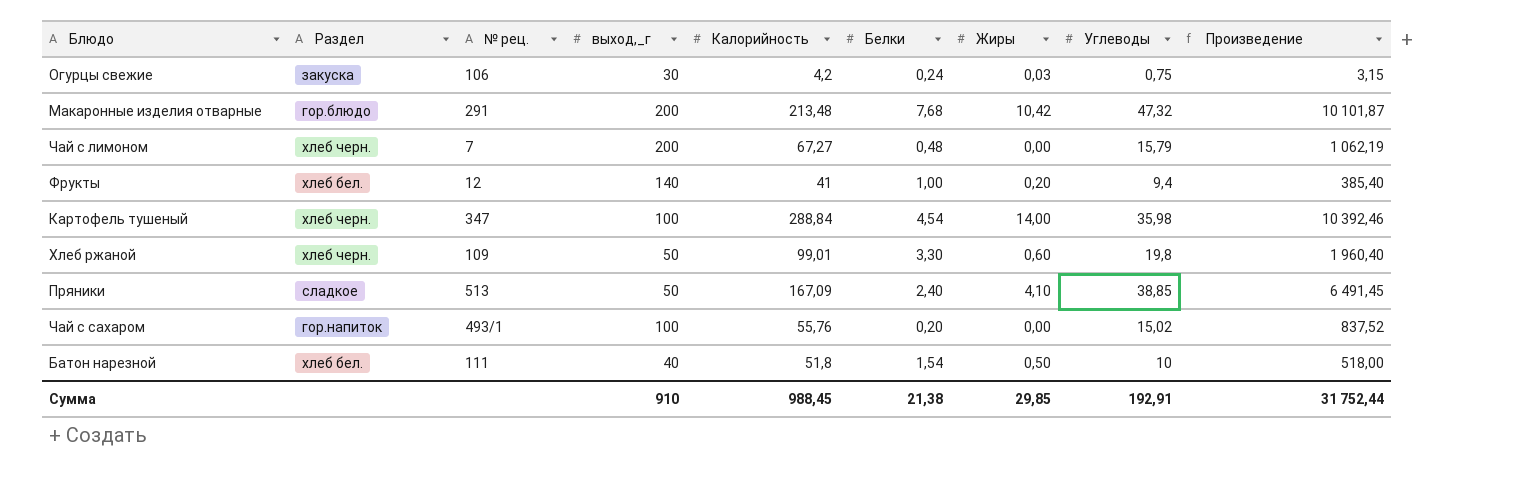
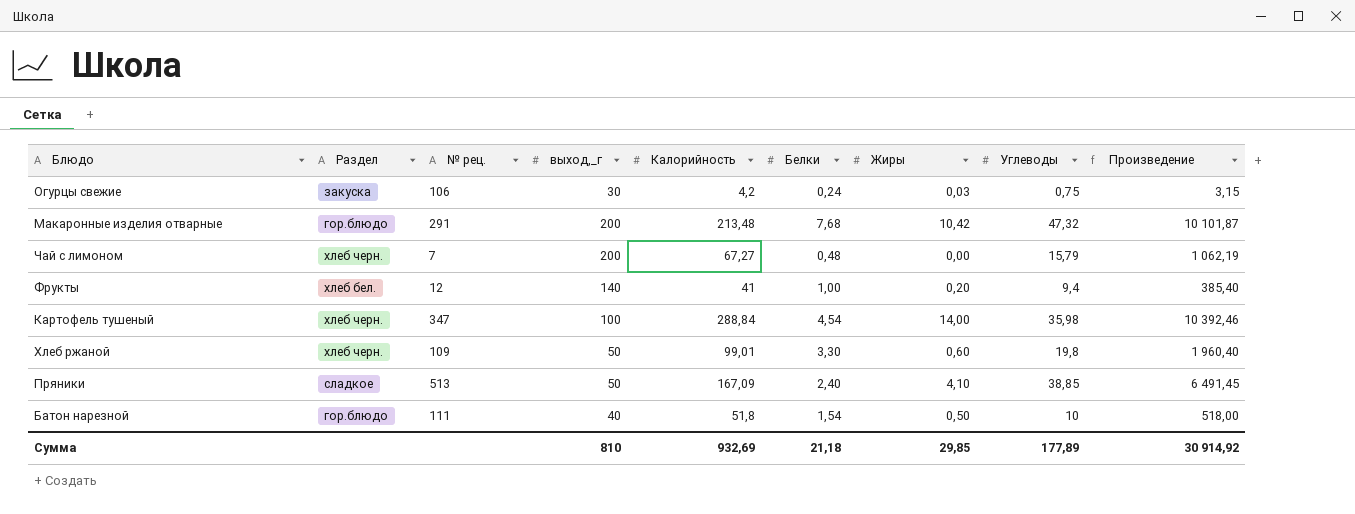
row Чай с сахаром: гор.напиток | 493/1 | 100 | 55,76 | 0,20 | 0,00 | 15,02 | 837,52 -> none
Батон нарезной | Раздел: хлеб бел. -> гор.блюдо
Сумма | выход,_г: 910 -> 810
Сумма | Калорийность: 988,45 -> 932,69
Сумма | Белки: 21,38 -> 21,18
Сумма | Углеводы: 192,91 -> 177,89
Сумма | Произведение: 31 752,44 -> 30 914,92

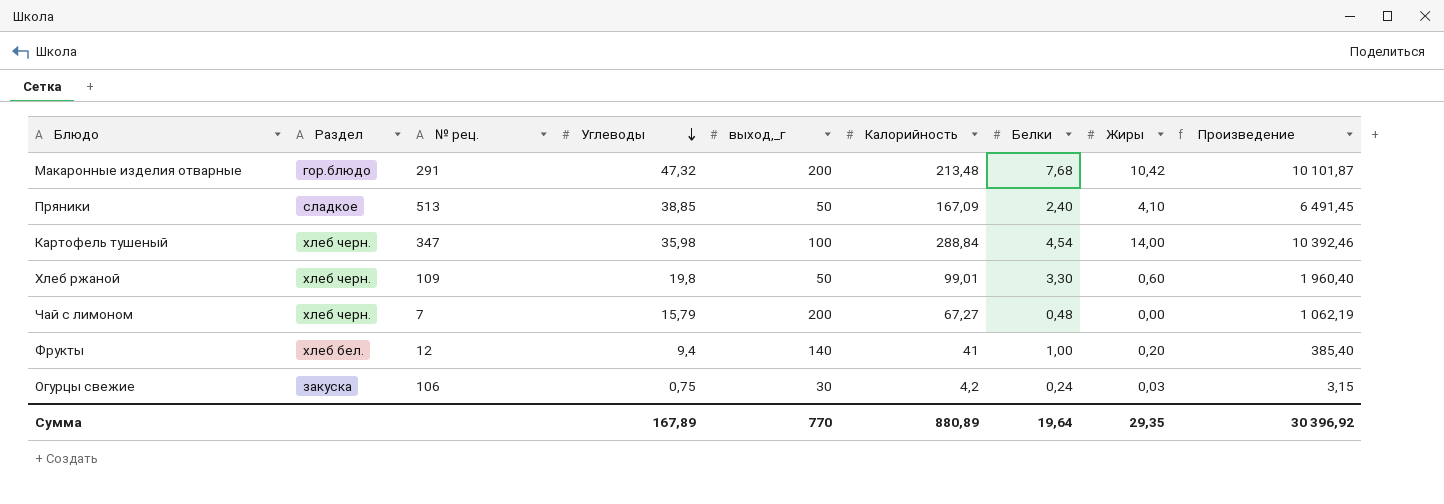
row order: none -> Углеводы descending
column Углеводы | position: 8 -> 4
row Батон нарезной: гор.блюдо | 111 | 40 | 51,8 | 1,54 | 0,50 | 10 | 518,00 -> none
Сумма | Углеводы: 177,89 -> 167,89
Сумма | выход,_г: 810 -> 770
Сумма | Калорийность: 932,69 -> 880,89
Сумма | Белки: 21,18 -> 19,64
Сумма | Жиры: 29,85 -> 29,35
Сумма | Произведение: 30 914,92 -> 30 396,92

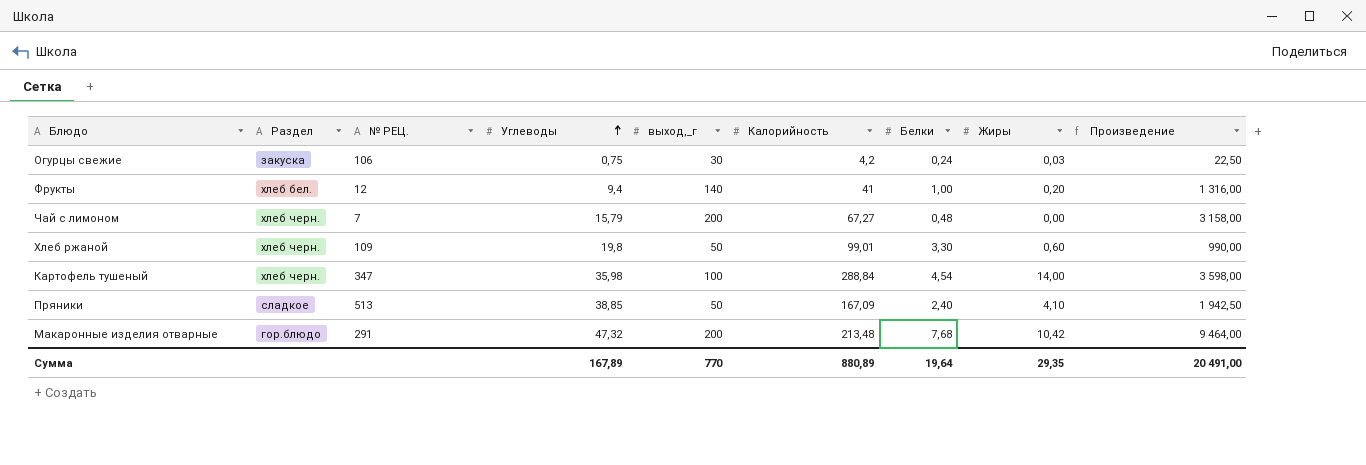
row order: Углеводы descending -> Углеводы ascending
column name: № рец. -> № РЕЦ.
column Произведение | formula: [Углеводы] * [Калорийность] -> [Углеводы] * [выход,_г]
Сумма | Произведение: 30 396,92 -> 20 491,00

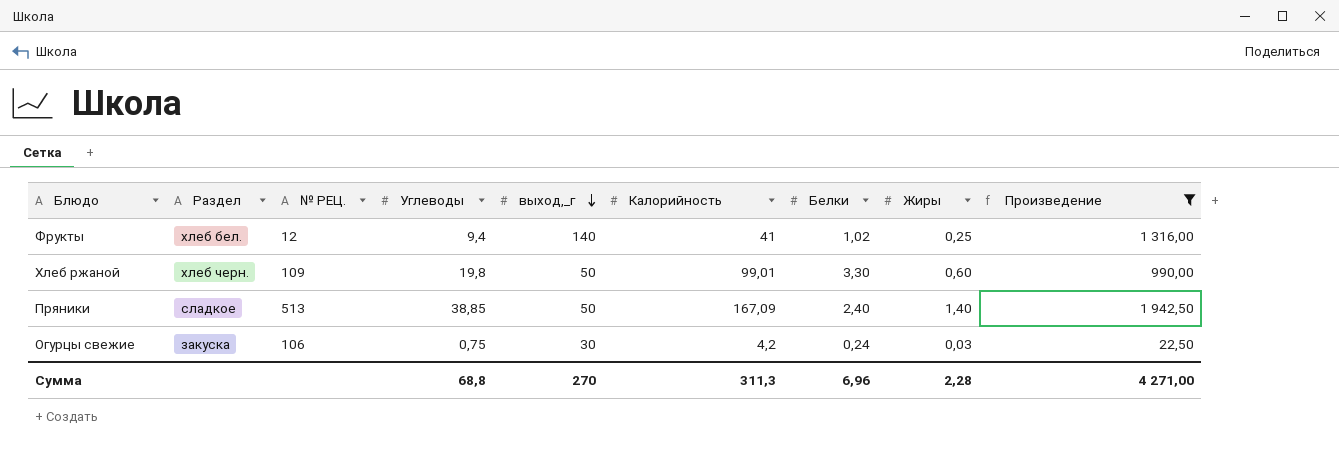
filter: none -> Произведение <= 1 942,50
row order: Углеводы ascending -> выход,_г descending
Фрукты | Белки: 1,00 -> 1,02
Фрукты | Жиры: 0,20 -> 0,25
Пряники | Жиры: 4,10 -> 1,40
Сумма | Углеводы: 167,89 -> 68,8
Сумма | выход,_г: 770 -> 270
Сумма | Калорийность: 880,89 -> 311,3
Сумма | Белки: 19,64 -> 6,96
Сумма | Жиры: 29,35 -> 2,28
Сумма | Произведение: 20 491,00 -> 4 271,00

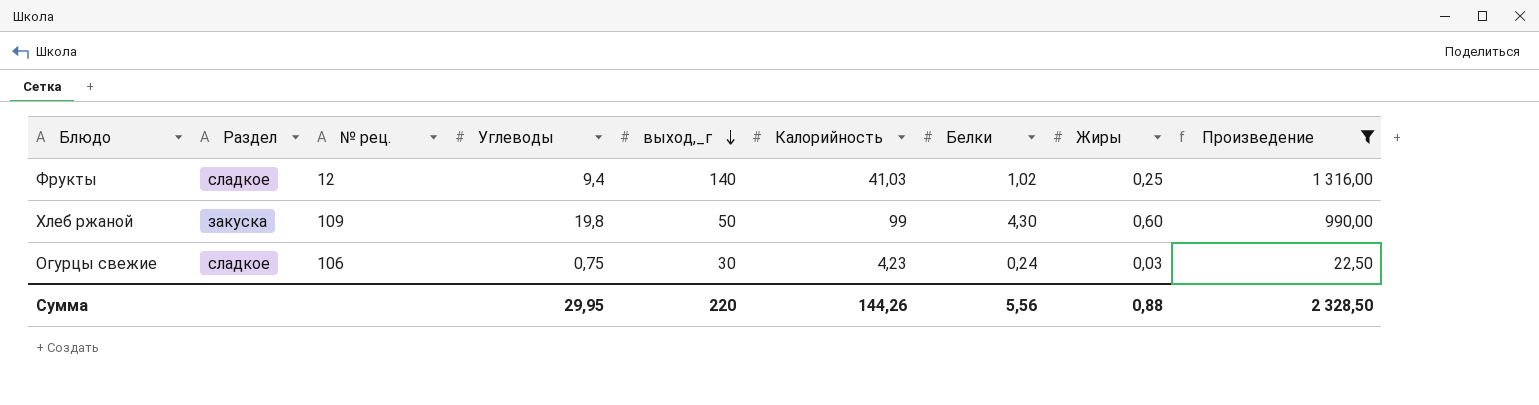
column name: № РЕЦ. -> № рец.
row Пряники: сладкое | 513 | 38,85 | 50 | 167,09 | 2,40 | 1,40 | 1 942,50 -> none
Фрукты | Раздел: хлеб бел. -> сладкое
Фрукты | Калорийность: 41 -> 41,03
Хлеб ржаной | Раздел: хлеб черн. -> закуска
Хлеб ржаной | Калорийность: 99,01 -> 99
Хлеб ржаной | Белки: 3,30 -> 4,30
Огурцы свежие | Раздел: закуска -> сладкое
Огурцы свежие | Калорийность: 4,2 -> 4,23
Сумма | Углеводы: 68,8 -> 29,95
Сумма | выход,_г: 270 -> 220
Сумма | Калорийность: 311,3 -> 144,26
Сумма | Белки: 6,96 -> 5,56
Сумма | Жиры: 2,28 -> 0,88
Сумма | Произведение: 4 271,00 -> 2 328,50

